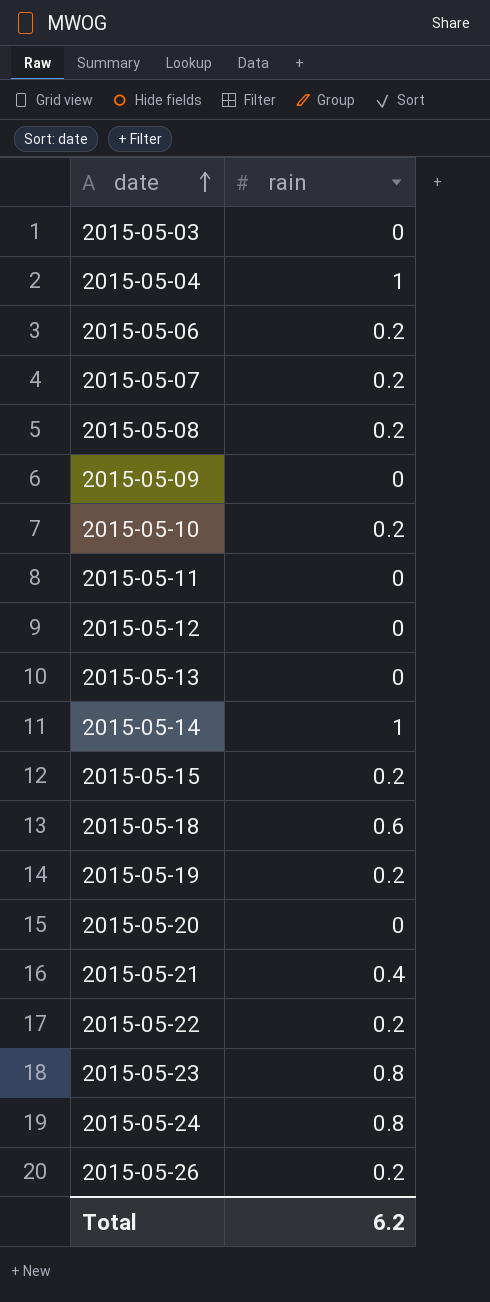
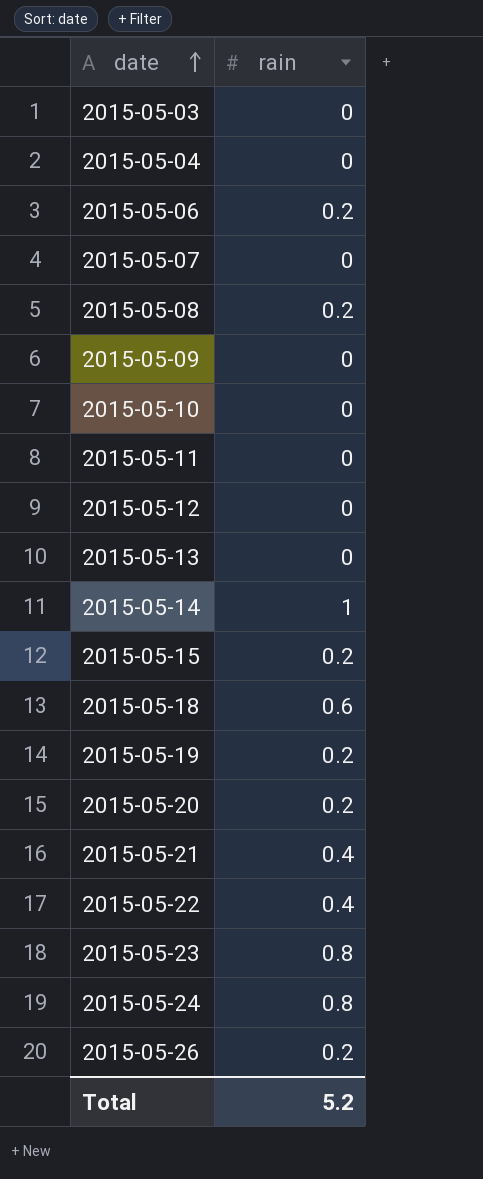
2015-05-04 | rain: 1 -> 0
2015-05-07 | rain: 0.2 -> 0
2015-05-10 | rain: 0.2 -> 0
2015-05-20 | rain: 0 -> 0.2
2015-05-22 | rain: 0.2 -> 0.4
Total | rain: 6.2 -> 5.2

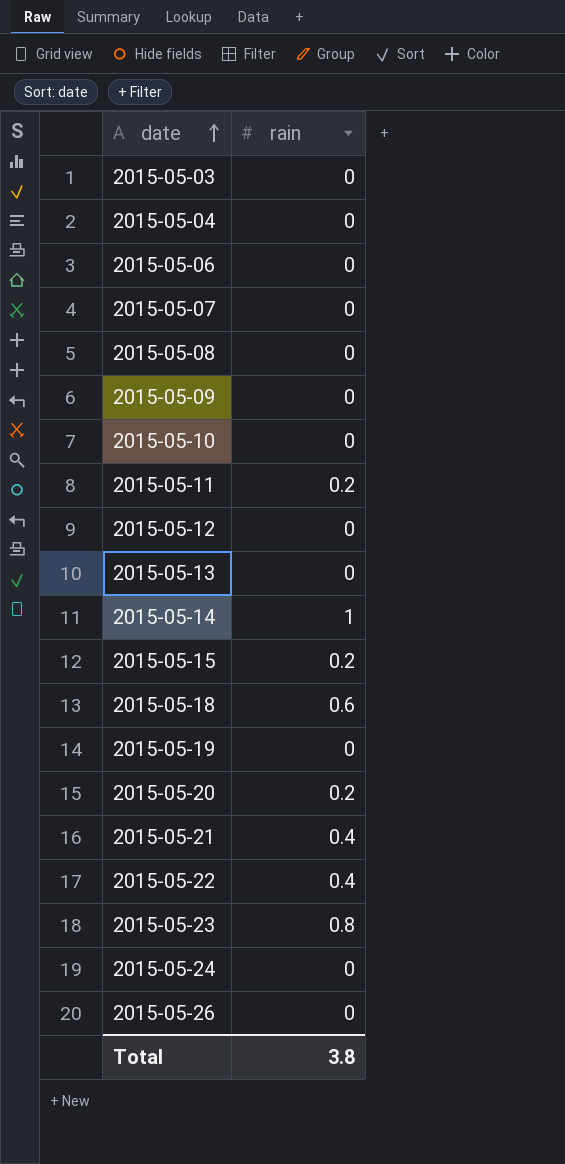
2015-05-06 | rain: 0.2 -> 0
2015-05-08 | rain: 0.2 -> 0
2015-05-11 | rain: 0 -> 0.2
2015-05-19 | rain: 0.2 -> 0
2015-05-24 | rain: 0.8 -> 0
2015-05-26 | rain: 0.2 -> 0
Total | rain: 5.2 -> 3.8

